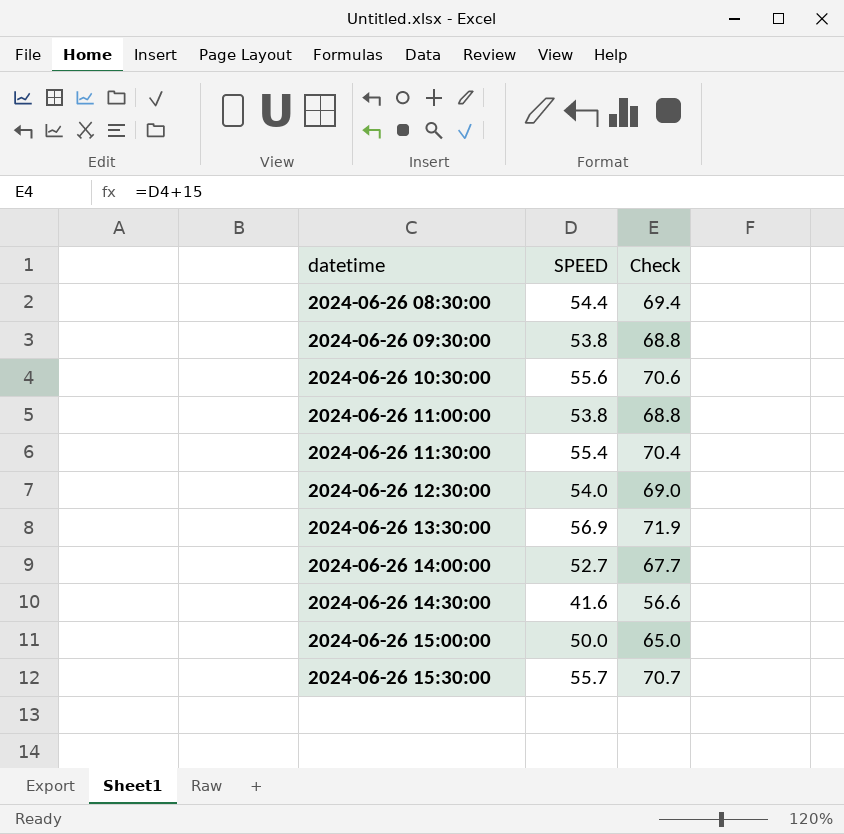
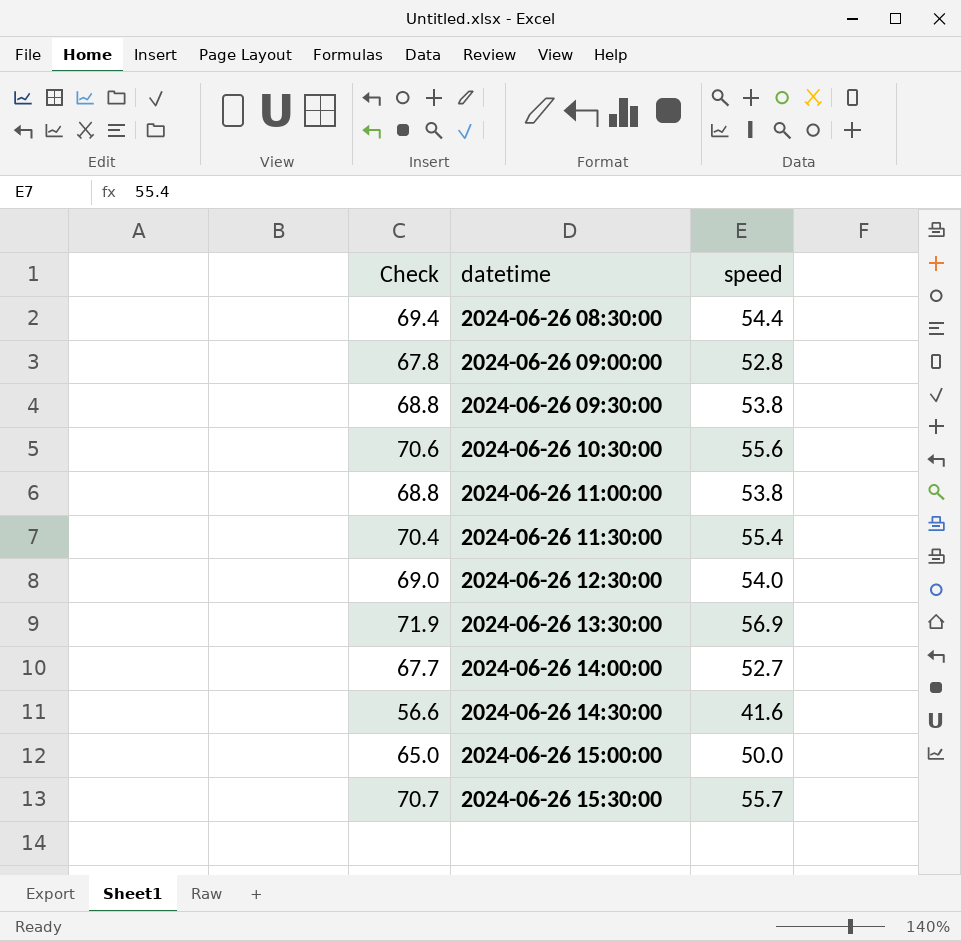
column Check | position: 3 -> 1
column name: SPEED -> speed
row 2024-06-26 09:00:00: none -> 67.8 | 52.8

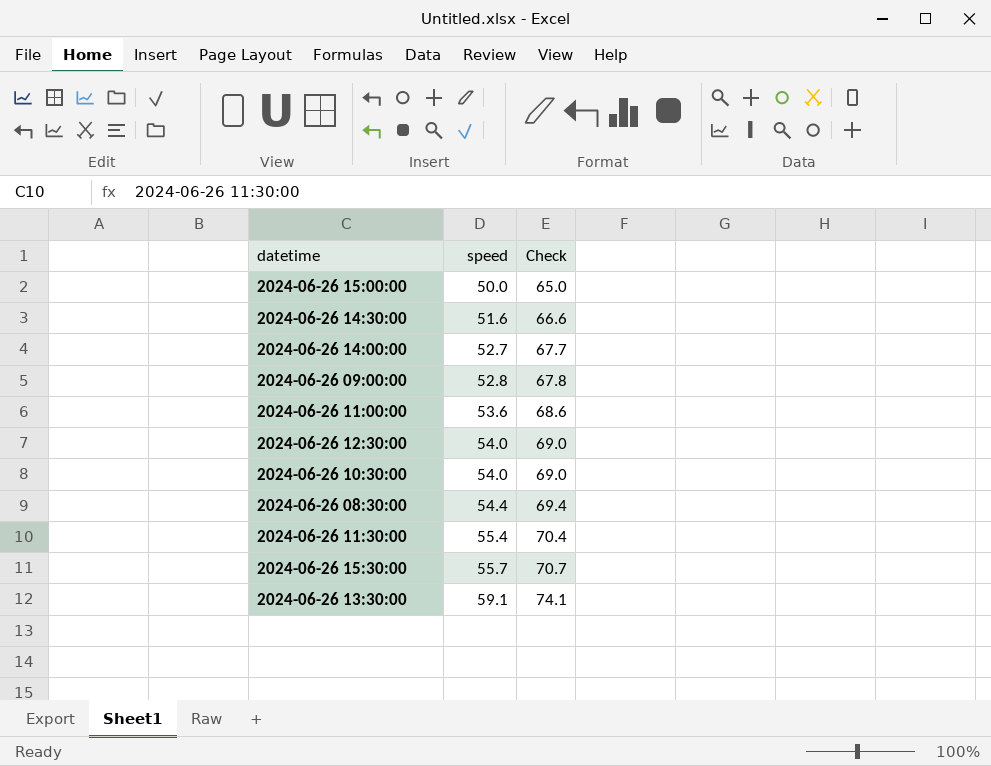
row order: datetime ascending -> speed ascending
column Check | position: 1 -> 3
row 2024-06-26 09:30:00: 68.8 | 53.8 -> none
2024-06-26 14:30:00 | speed: 41.6 -> 51.6
2024-06-26 14:30:00 | Check: 56.6 -> 66.6
2024-06-26 11:00:00 | speed: 53.8 -> 53.6
2024-06-26 11:00:00 | Check: 68.8 -> 68.6
2024-06-26 10:30:00 | speed: 55.6 -> 54.0
2024-06-26 10:30:00 | Check: 70.6 -> 69.0
2024-06-26 13:30:00 | speed: 56.9 -> 59.1
2024-06-26 13:30:00 | Check: 71.9 -> 74.1

